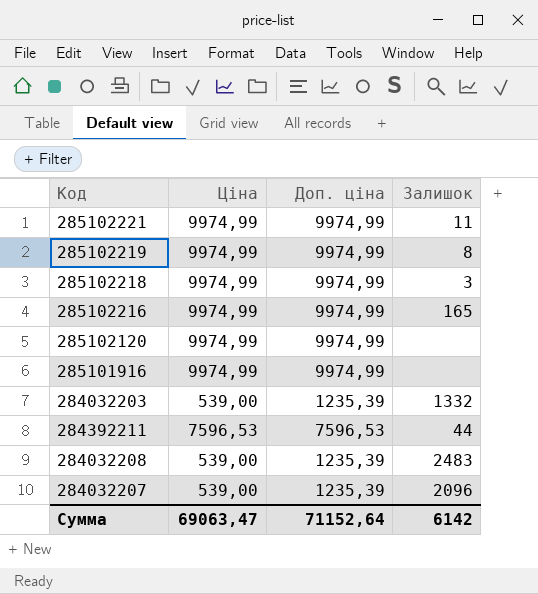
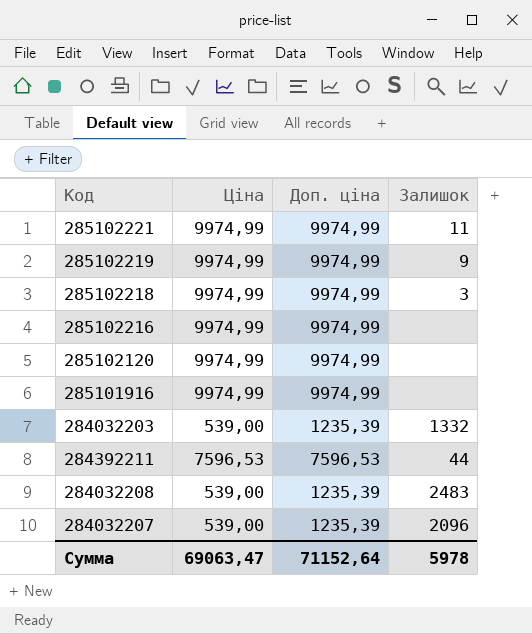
285102219 | Залишок: 8 -> 9
285102216 | Залишок: 165 -> none
Сумма | Залишок: 6142 -> 5978

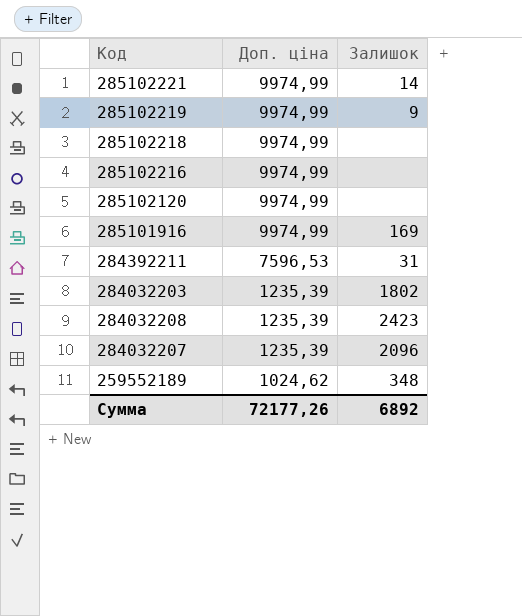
row order: none -> Доп. ціна descending
column Ціна | position: 2 -> none
285102221 | Залишок: 11 -> 14
285102218 | Залишок: 3 -> none
285101916 | Залишок: none -> 169
284392211 | Залишок: 44 -> 31
284032203 | Залишок: 1332 -> 1802
284032208 | Залишок: 2483 -> 2423
row 259552189: none -> 1024,62 | 348
Сумма | Доп. ціна: 71152,64 -> 72177,26
Сумма | Залишок: 5978 -> 6892

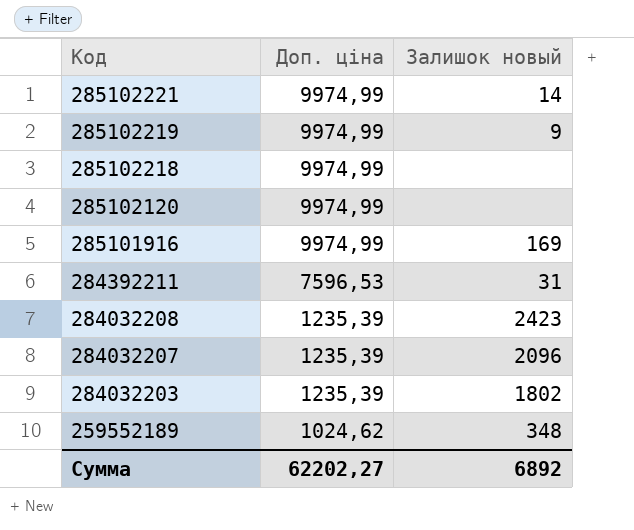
row order: Доп. ціна descending -> Код descending
column name: Залишок -> Залишок новый
row 285102216: 9974,99 | none -> none
Сумма | Доп. ціна: 72177,26 -> 62202,27

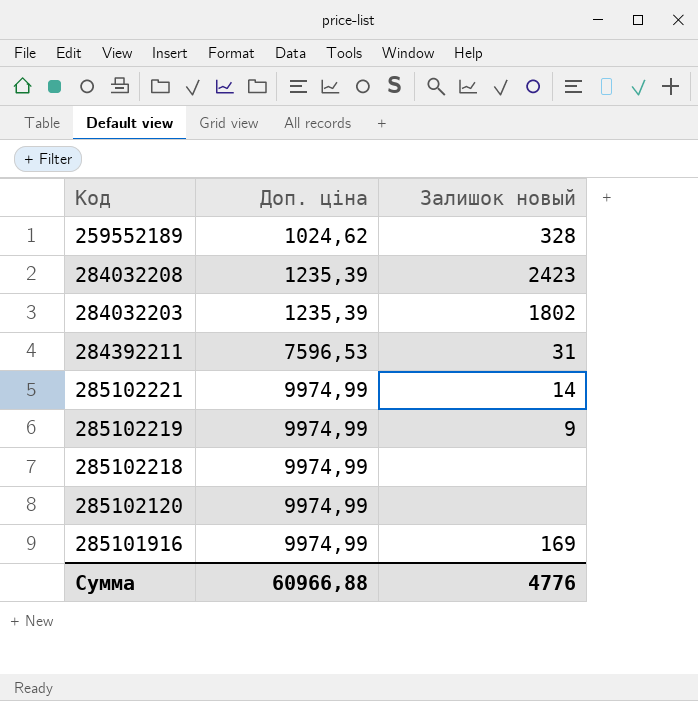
row order: Код descending -> Доп. ціна ascending
row 284032207: 1235,39 | 2096 -> none
259552189 | Залишок новый: 348 -> 328
Сумма | Доп. ціна: 62202,27 -> 60966,88
Сумма | Залишок новый: 6892 -> 4776

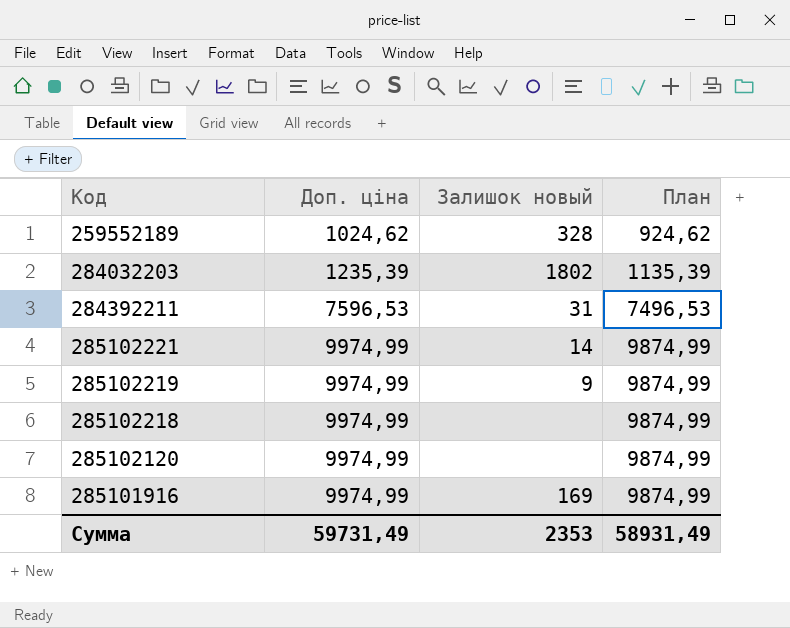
column План | formula: none -> [Доп. ціна] - 100
row 284032208: 1235,39 | 2423 -> none
Сумма | Доп. ціна: 60966,88 -> 59731,49
Сумма | Залишок новый: 4776 -> 2353

